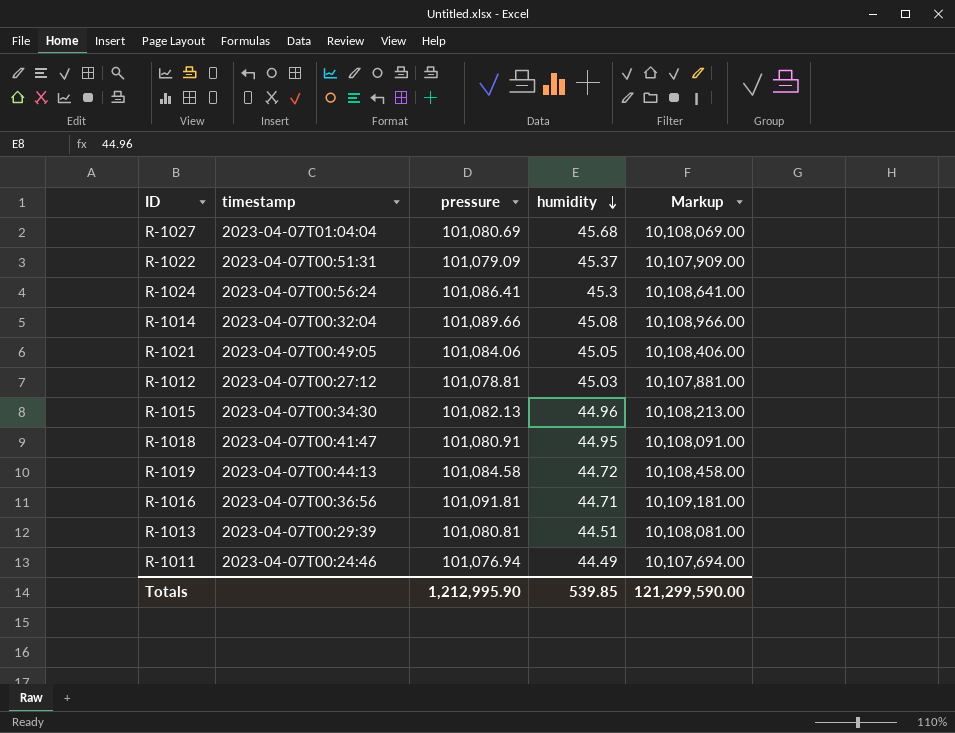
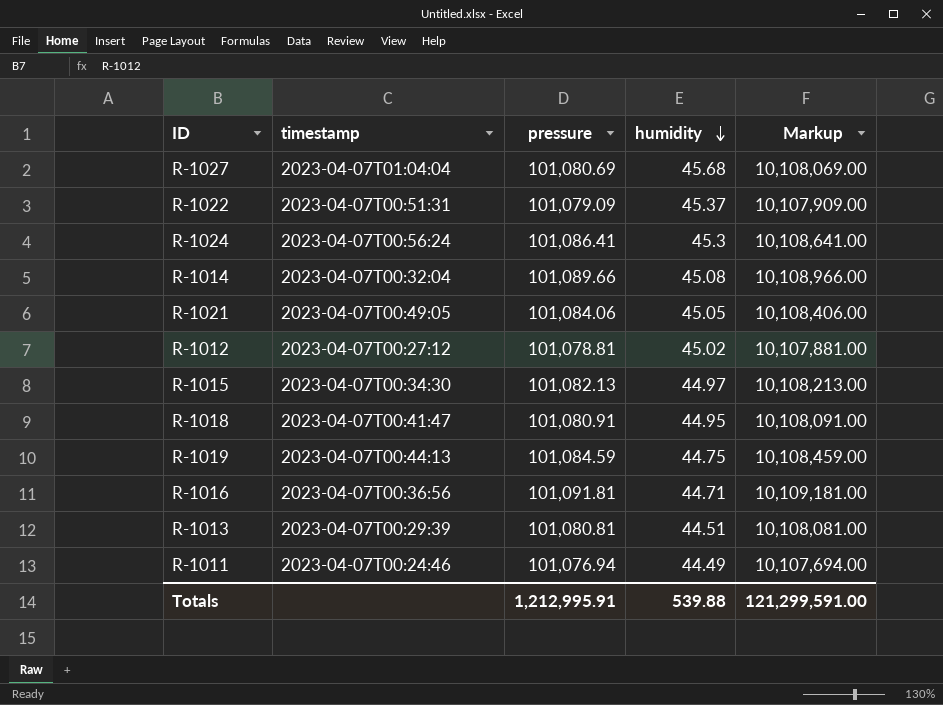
R-1012 | humidity: 45.03 -> 45.02
R-1015 | humidity: 44.96 -> 44.97
R-1019 | pressure: 101,084.58 -> 101,084.59
R-1019 | humidity: 44.72 -> 44.75
R-1019 | Markup: 10,108,458.00 -> 10,108,459.00
Totals | pressure: 1,212,995.90 -> 1,212,995.91
Totals | humidity: 539.85 -> 539.88
Totals | Markup: 121,299,590.00 -> 121,299,591.00

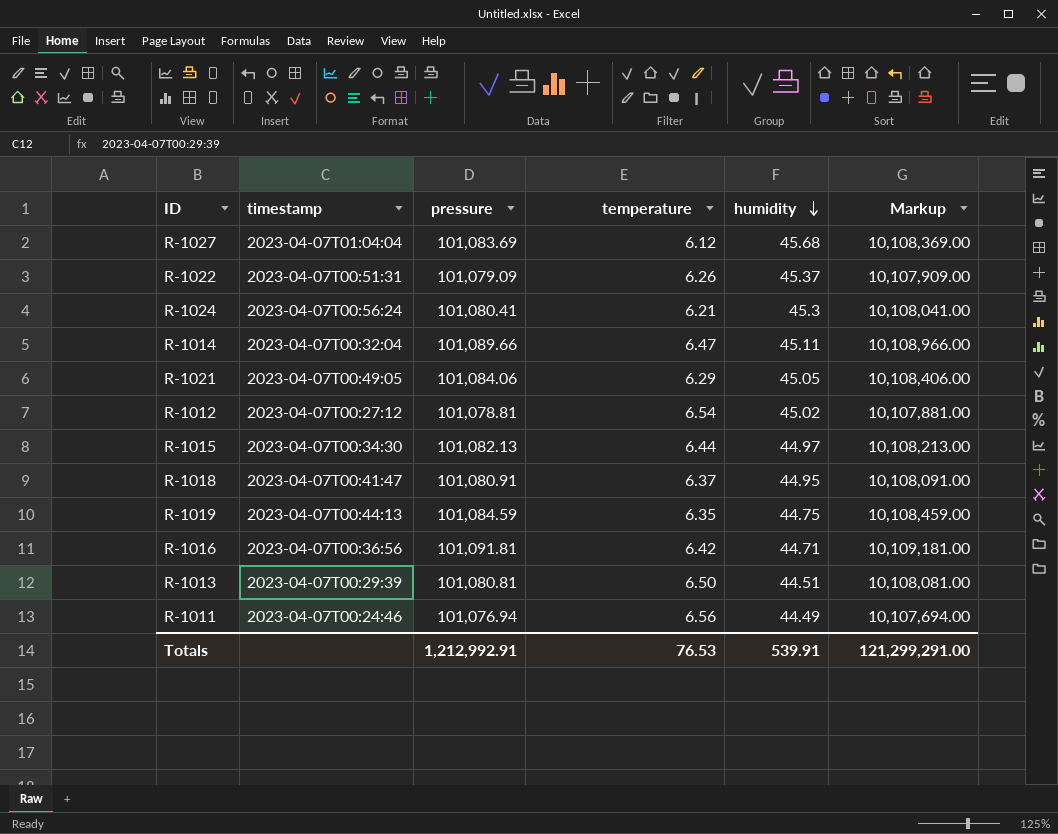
column temperature | position: none -> 4
R-1027 | pressure: 101,080.69 -> 101,083.69
R-1027 | Markup: 10,108,069.00 -> 10,108,369.00
R-1024 | pressure: 101,086.41 -> 101,080.41
R-1024 | Markup: 10,108,641.00 -> 10,108,041.00
R-1014 | humidity: 45.08 -> 45.11
Totals | pressure: 1,212,995.91 -> 1,212,992.91
Totals | humidity: 539.88 -> 539.91
Totals | Markup: 121,299,591.00 -> 121,299,291.00

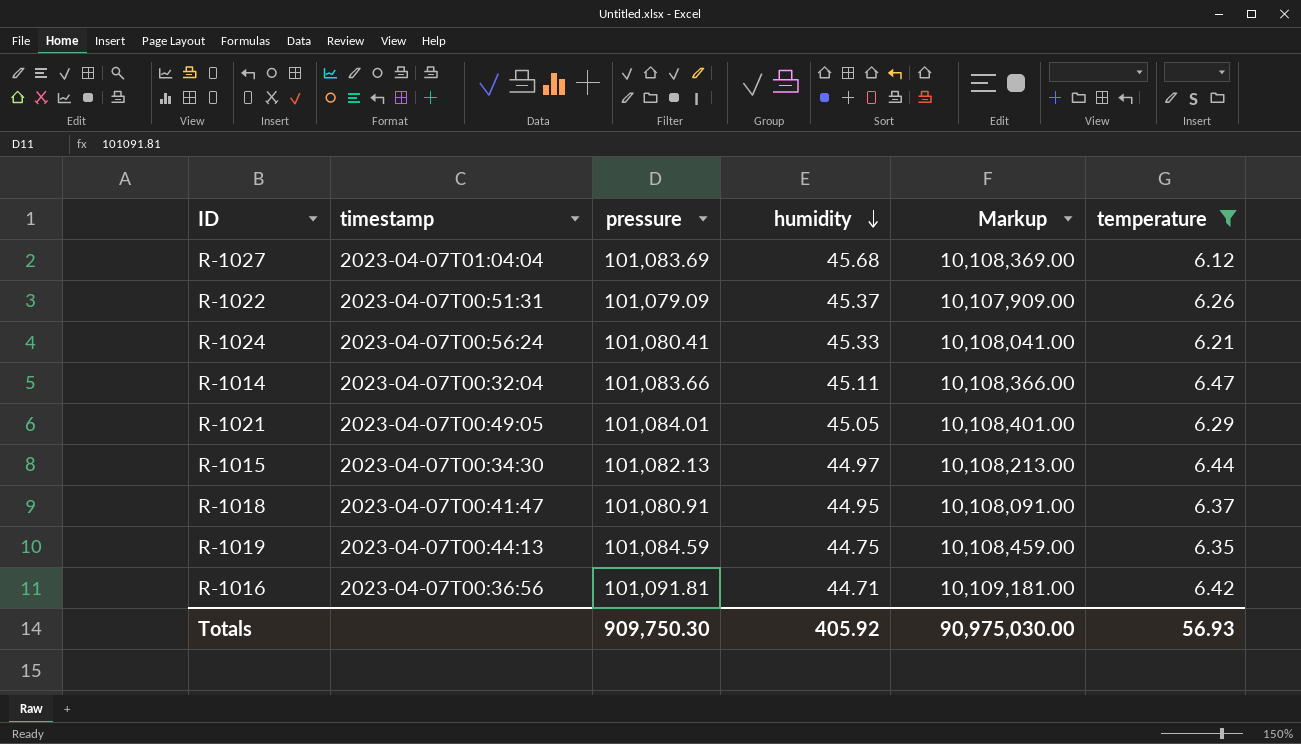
filter: none -> temperature <= 6.47
column temperature | position: 4 -> 6
R-1024 | humidity: 45.3 -> 45.33
R-1014 | pressure: 101,089.66 -> 101,083.66
R-1014 | Markup: 10,108,966.00 -> 10,108,366.00
R-1021 | pressure: 101,084.06 -> 101,084.01
R-1021 | Markup: 10,108,406.00 -> 10,108,401.00
Totals | pressure: 1,212,992.91 -> 909,750.30
Totals | humidity: 539.91 -> 405.92
Totals | Markup: 121,299,291.00 -> 90,975,030.00
Totals | temperature: 76.53 -> 56.93

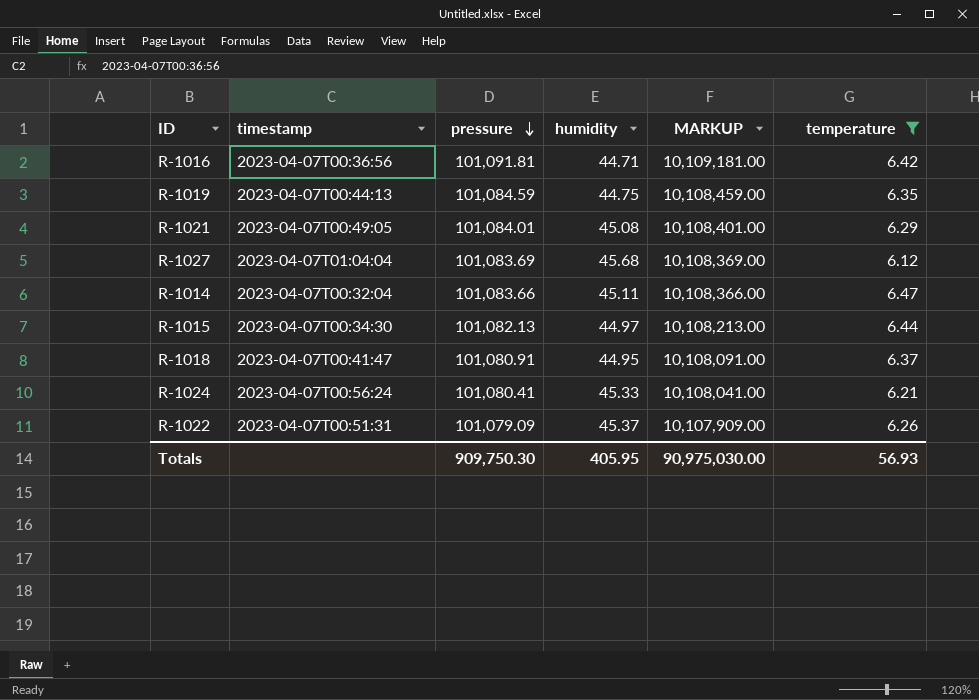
row order: humidity descending -> pressure descending
column name: Markup -> MARKUP
R-1021 | humidity: 45.05 -> 45.08
Totals | humidity: 405.92 -> 405.95

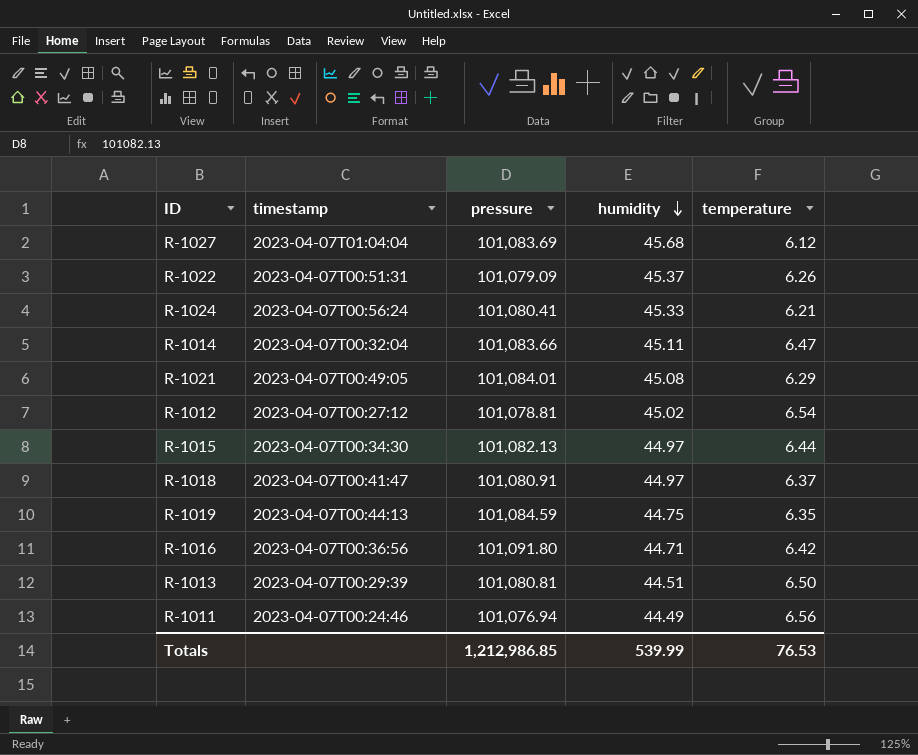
filter: temperature <= 6.47 -> none
row order: pressure descending -> humidity descending
column MARKUP | formula: [pressure] * 100 -> none
R-1018 | humidity: 44.95 -> 44.97
R-1016 | pressure: 101,091.81 -> 101,091.80
Totals | pressure: 909,750.30 -> 1,212,986.85
Totals | humidity: 405.95 -> 539.99
Totals | temperature: 56.93 -> 76.53

